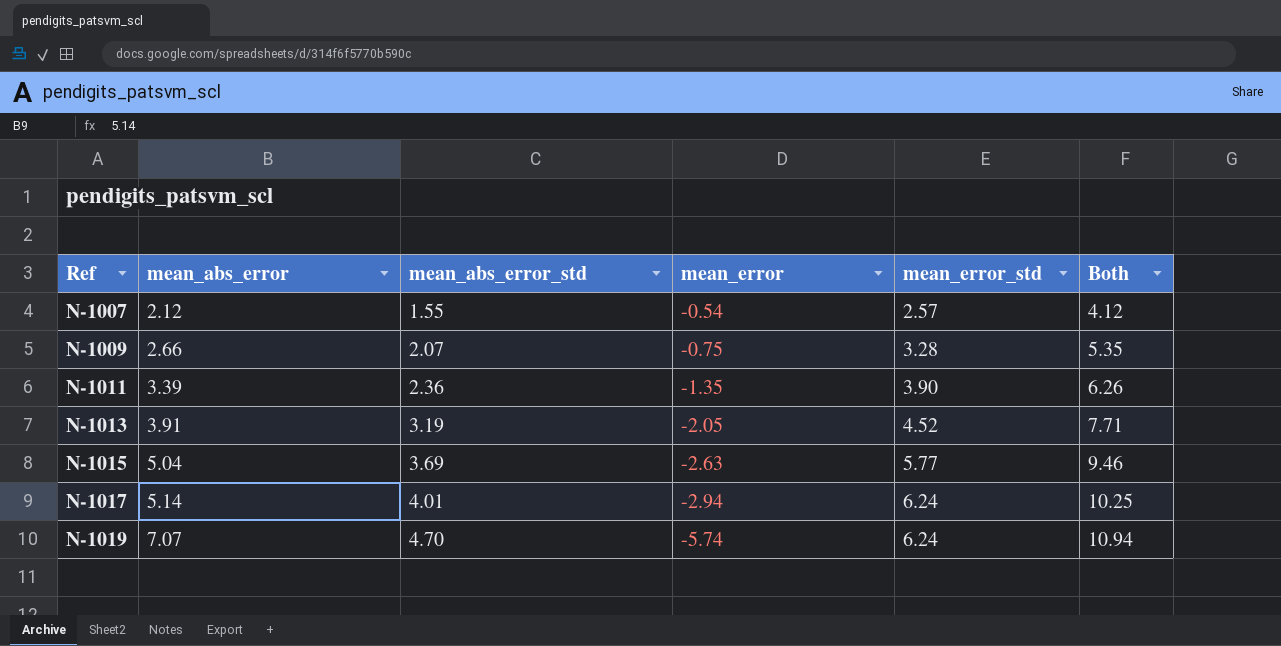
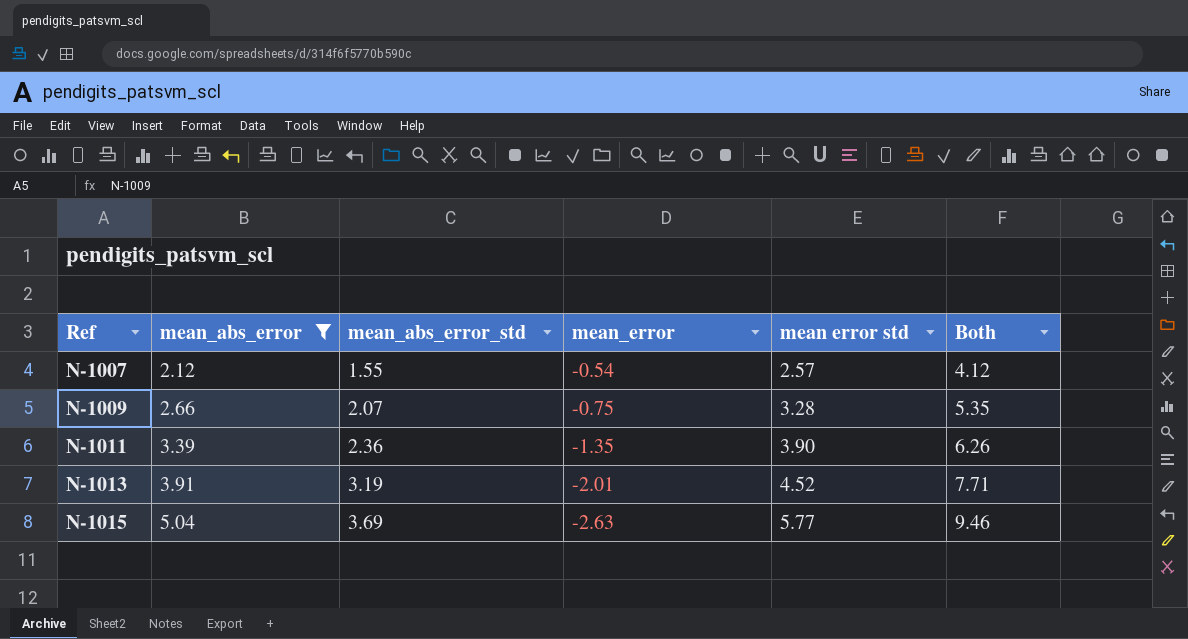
filter: none -> mean_abs_error <= 5.04
column name: mean_error_std -> mean error std
N-1013 | mean_error: -2.05 -> -2.01

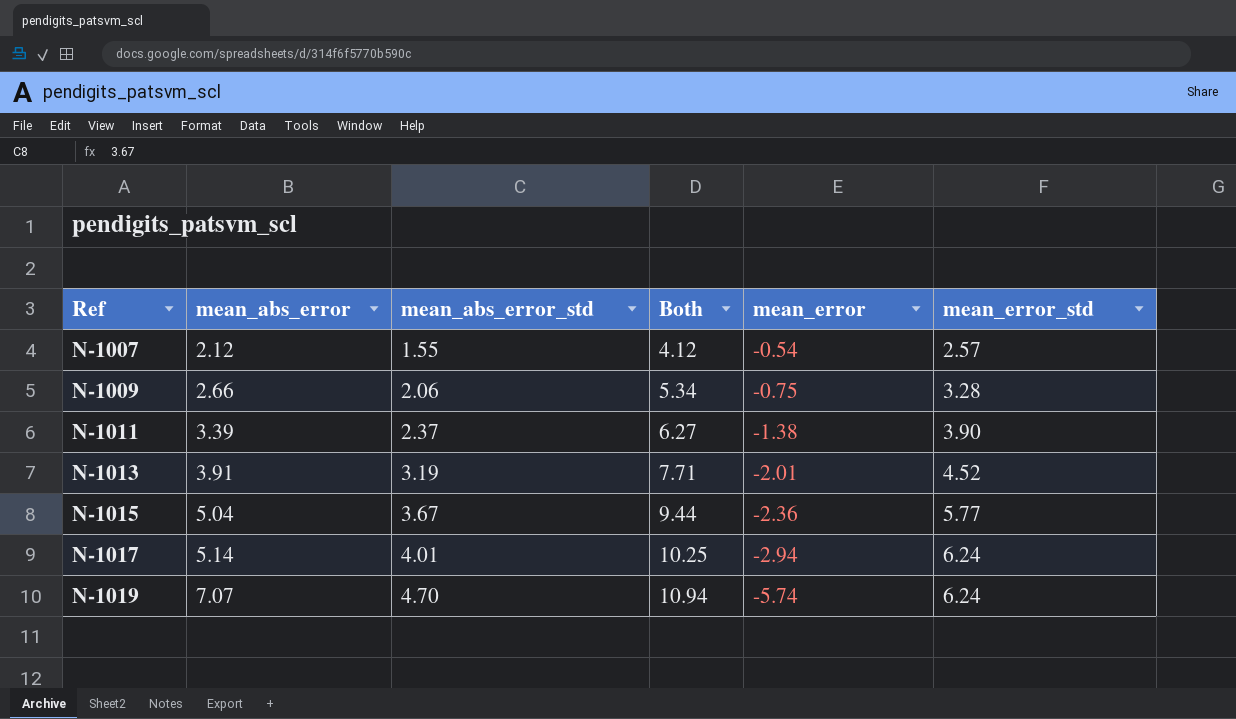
filter: mean_abs_error <= 5.04 -> none
column Both | position: 6 -> 4
column name: mean error std -> mean_error_std
N-1009 | mean_abs_error_std: 2.07 -> 2.06
N-1009 | Both: 5.35 -> 5.34
N-1011 | mean_abs_error_std: 2.36 -> 2.37
N-1011 | Both: 6.26 -> 6.27
N-1011 | mean_error: -1.35 -> -1.38
N-1015 | mean_abs_error_std: 3.69 -> 3.67
N-1015 | Both: 9.46 -> 9.44
N-1015 | mean_error: -2.63 -> -2.36

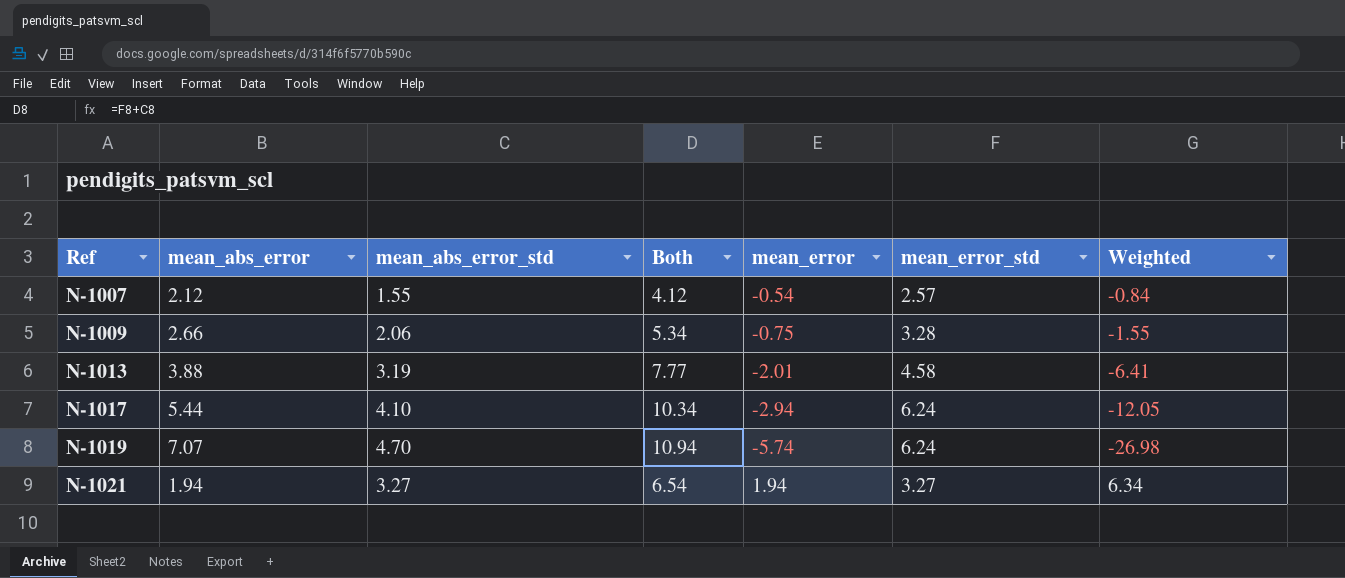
column Weighted | formula: none -> [mean_abs_error_std] * [mean_error]
row N-1011: 3.39 | 2.37 | 6.27 | -1.38 | 3.90 -> none
row N-1015: 5.04 | 3.67 | 9.44 | -2.36 | 5.77 -> none
N-1013 | mean_abs_error: 3.91 -> 3.88
N-1013 | Both: 7.71 -> 7.77
N-1013 | mean_error_std: 4.52 -> 4.58
N-1017 | mean_abs_error: 5.14 -> 5.44
N-1017 | mean_abs_error_std: 4.01 -> 4.10
N-1017 | Both: 10.25 -> 10.34
row N-1021: none -> 1.94 | 3.27 | 6.54 | 1.94 | 3.27 | 6.34

